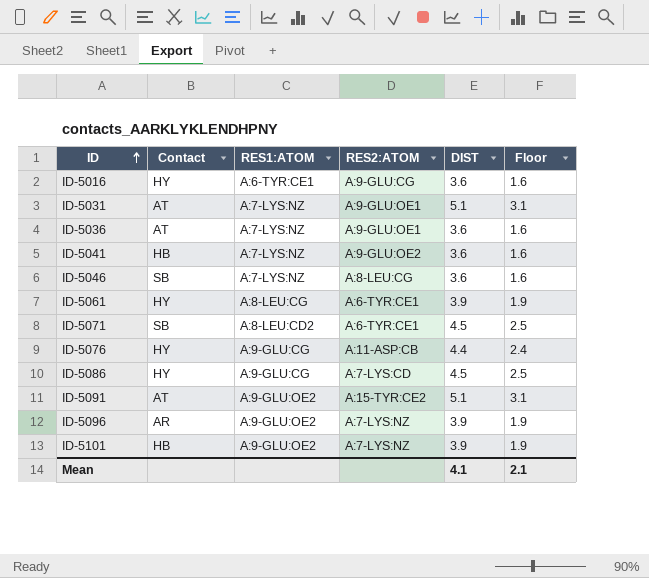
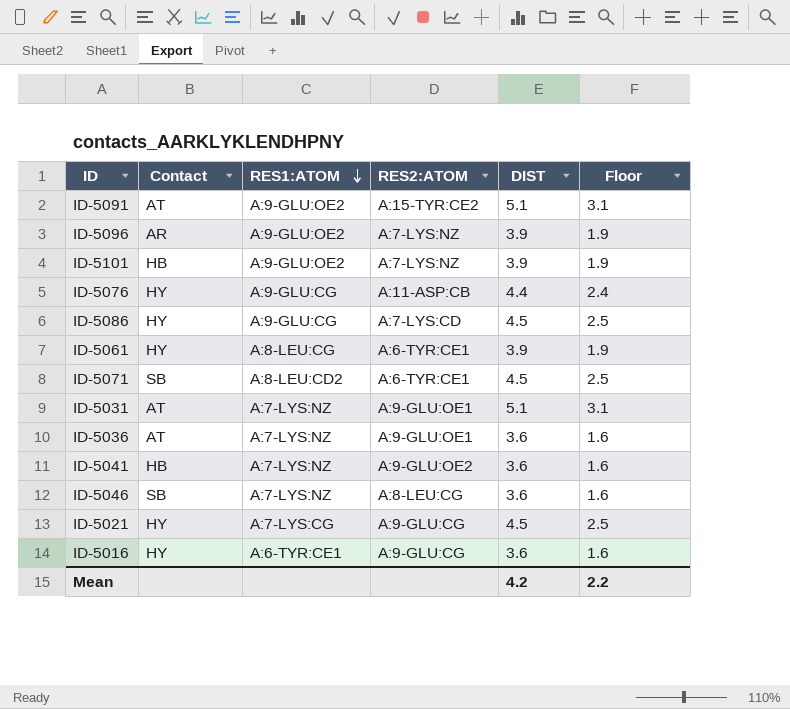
row order: ID ascending -> RES1:ATOM descending
row ID-5021: none -> HY | A:7-LYS:CG | A:9-GLU:CG | 4.5 | 2.5
Mean | DIST: 4.1 -> 4.2
Mean | Floor: 2.1 -> 2.2

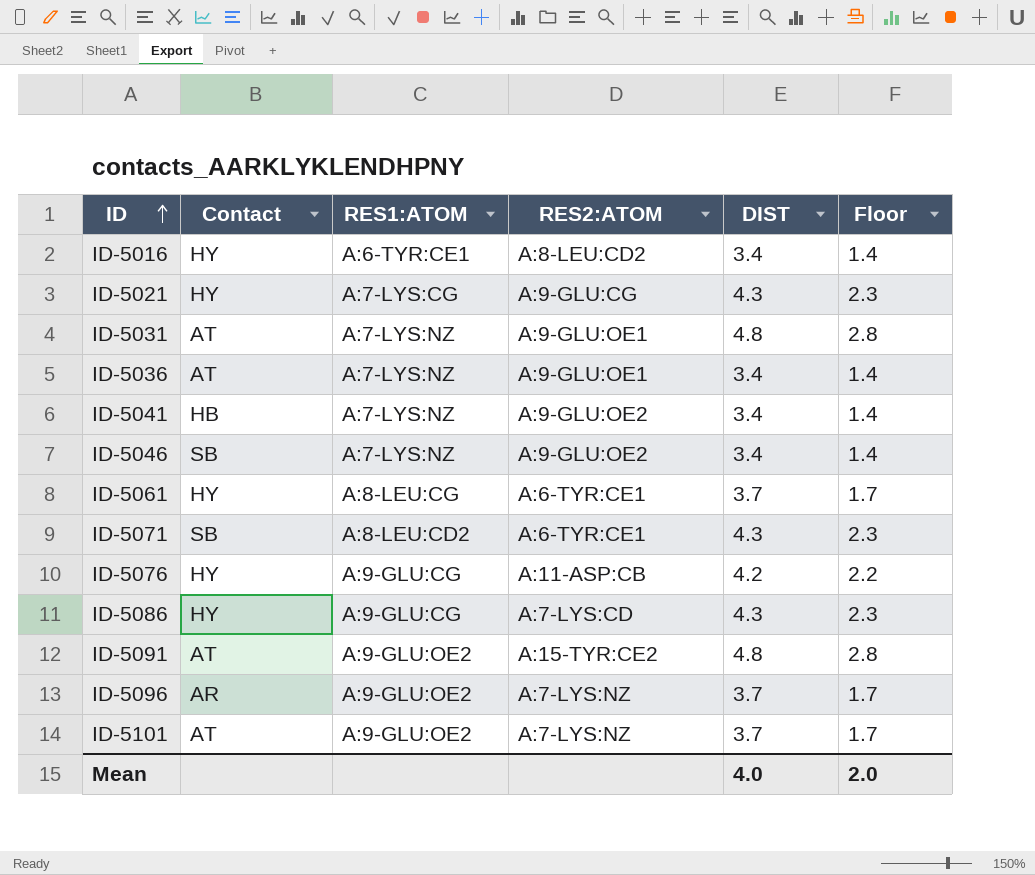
row order: RES1:ATOM descending -> ID ascending
ID-5016 | RES2:ATOM: A:9-GLU:CG -> A:8-LEU:CD2
ID-5016 | DIST: 3.6 -> 3.4
ID-5016 | Floor: 1.6 -> 1.4
ID-5021 | DIST: 4.5 -> 4.3
ID-5021 | Floor: 2.5 -> 2.3
ID-5031 | DIST: 5.1 -> 4.8
ID-5031 | Floor: 3.1 -> 2.8
ID-5036 | DIST: 3.6 -> 3.4
ID-5036 | Floor: 1.6 -> 1.4
ID-5041 | DIST: 3.6 -> 3.4
ID-5041 | Floor: 1.6 -> 1.4
ID-5046 | RES2:ATOM: A:8-LEU:CG -> A:9-GLU:OE2
ID-5046 | DIST: 3.6 -> 3.4
ID-5046 | Floor: 1.6 -> 1.4
ID-5061 | DIST: 3.9 -> 3.7
ID-5061 | Floor: 1.9 -> 1.7
ID-5071 | DIST: 4.5 -> 4.3
ID-5071 | Floor: 2.5 -> 2.3
ID-5076 | DIST: 4.4 -> 4.2
ID-5076 | Floor: 2.4 -> 2.2
ID-5086 | DIST: 4.5 -> 4.3
ID-5086 | Floor: 2.5 -> 2.3
ID-5091 | DIST: 5.1 -> 4.8
ID-5091 | Floor: 3.1 -> 2.8
ID-5096 | DIST: 3.9 -> 3.7
ID-5096 | Floor: 1.9 -> 1.7
ID-5101 | Contact: HB -> AT
ID-5101 | DIST: 3.9 -> 3.7
ID-5101 | Floor: 1.9 -> 1.7
Mean | DIST: 4.2 -> 4.0
Mean | Floor: 2.2 -> 2.0

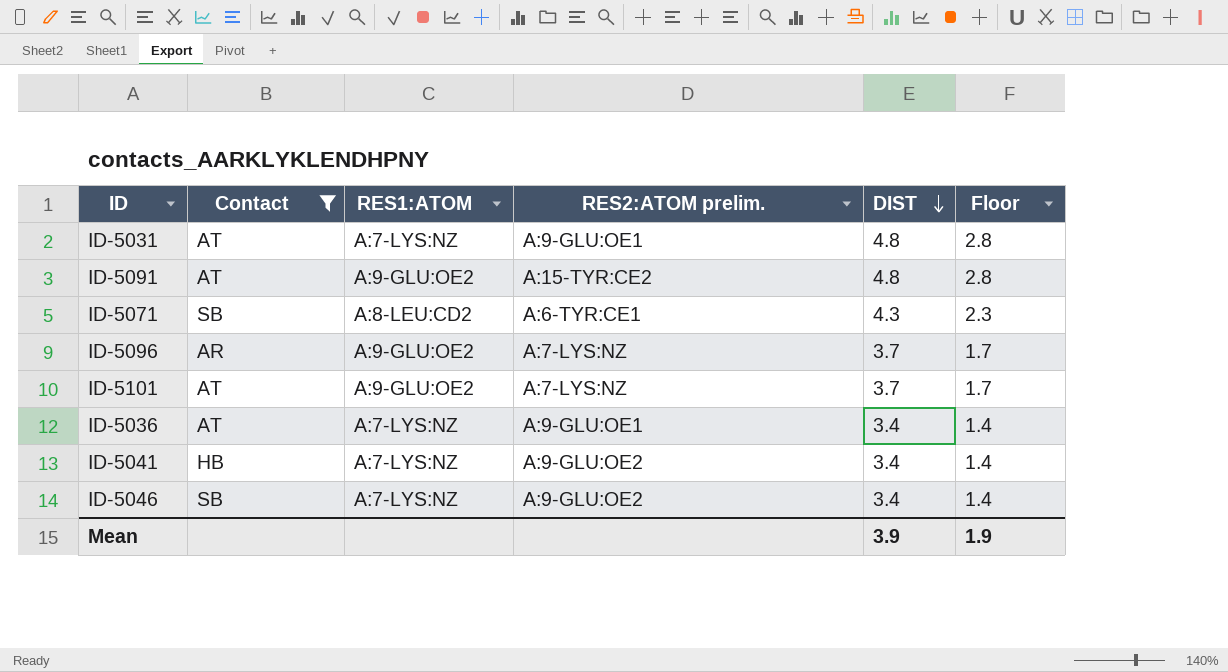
filter: none -> Contact != HY
row order: ID ascending -> DIST descending
column name: RES2:ATOM -> RES2:ATOM prelim.
Mean | DIST: 4.0 -> 3.9
Mean | Floor: 2.0 -> 1.9

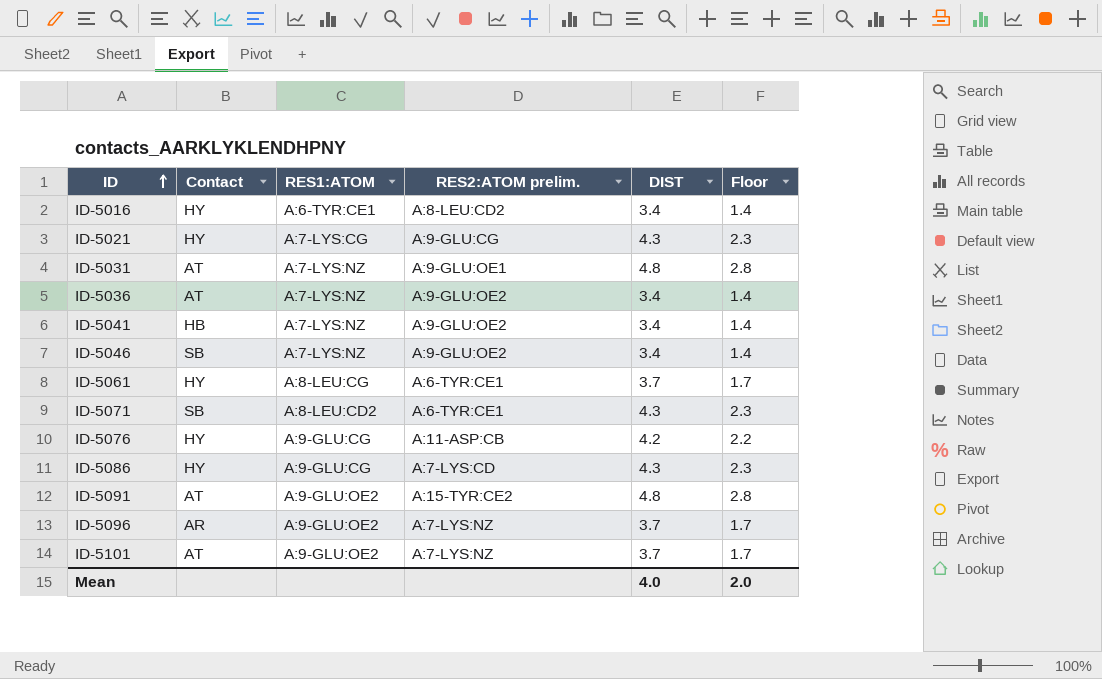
filter: Contact != HY -> none
row order: DIST descending -> ID ascending
ID-5036 | RES2:ATOM prelim.: A:9-GLU:OE1 -> A:9-GLU:OE2
Mean | DIST: 3.9 -> 4.0
Mean | Floor: 1.9 -> 2.0

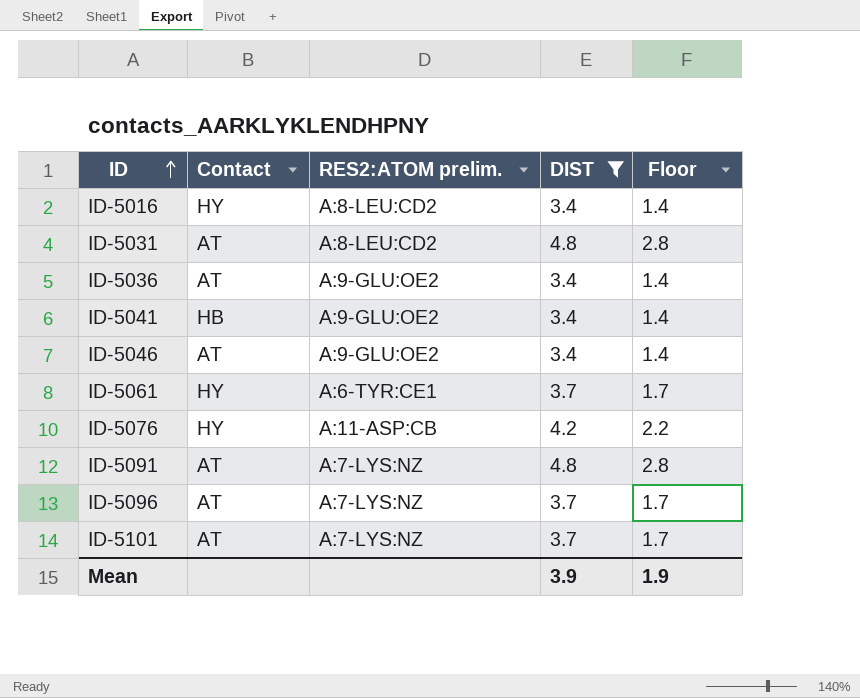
filter: none -> DIST != 4.3
column RES1:ATOM | position: 3 -> none
ID-5031 | RES2:ATOM prelim.: A:9-GLU:OE1 -> A:8-LEU:CD2
ID-5046 | Contact: SB -> AT
ID-5091 | RES2:ATOM prelim.: A:15-TYR:CE2 -> A:7-LYS:NZ
ID-5096 | Contact: AR -> AT
Mean | DIST: 4.0 -> 3.9
Mean | Floor: 2.0 -> 1.9

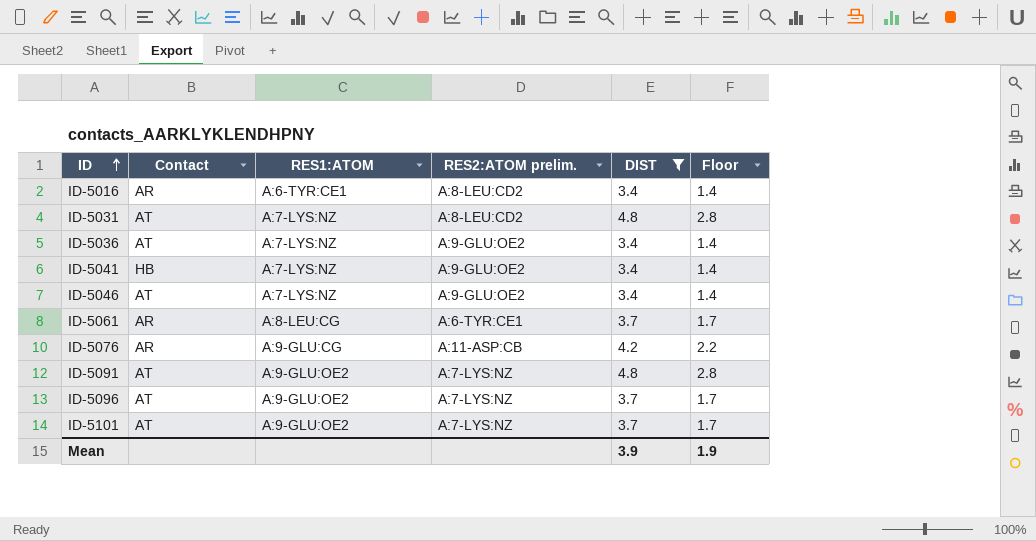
column RES1:ATOM | position: none -> 3
ID-5016 | Contact: HY -> AR
ID-5061 | Contact: HY -> AR
ID-5076 | Contact: HY -> AR

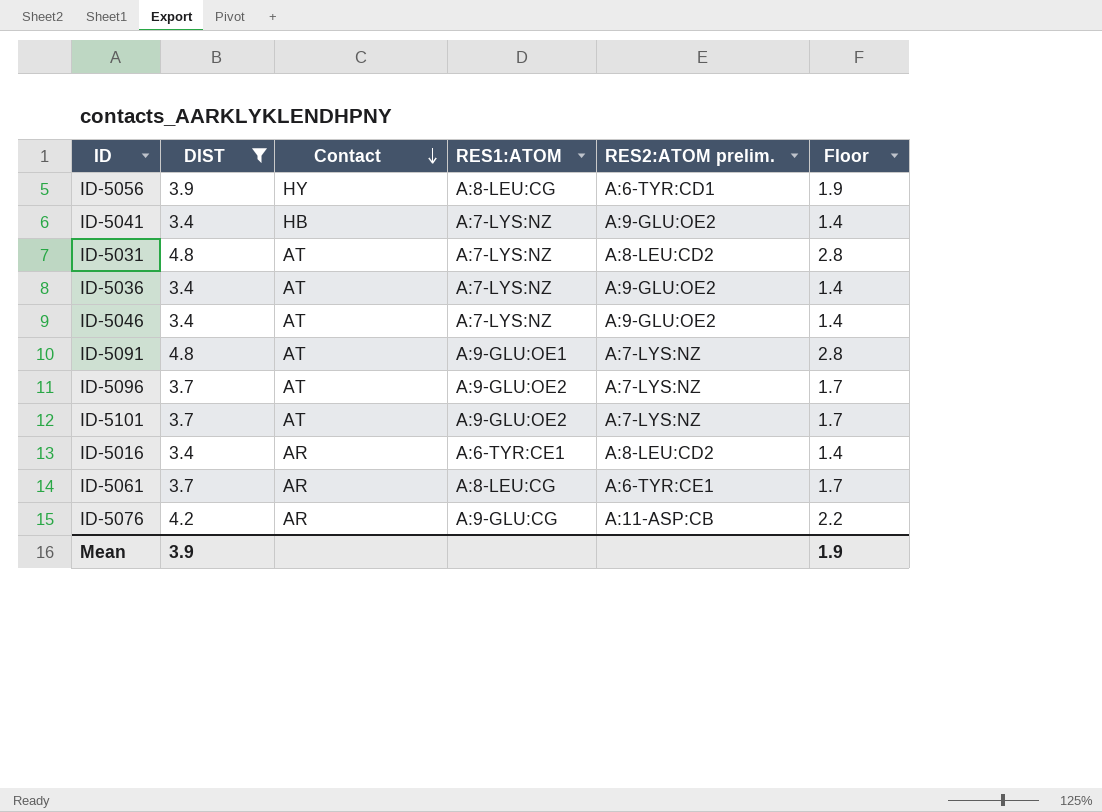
row order: ID ascending -> Contact descending
column DIST | position: 5 -> 2
row ID-5056: none -> 3.9 | HY | A:8-LEU:CG | A:6-TYR:CD1 | 1.9
ID-5091 | RES1:ATOM: A:9-GLU:OE2 -> A:9-GLU:OE1

